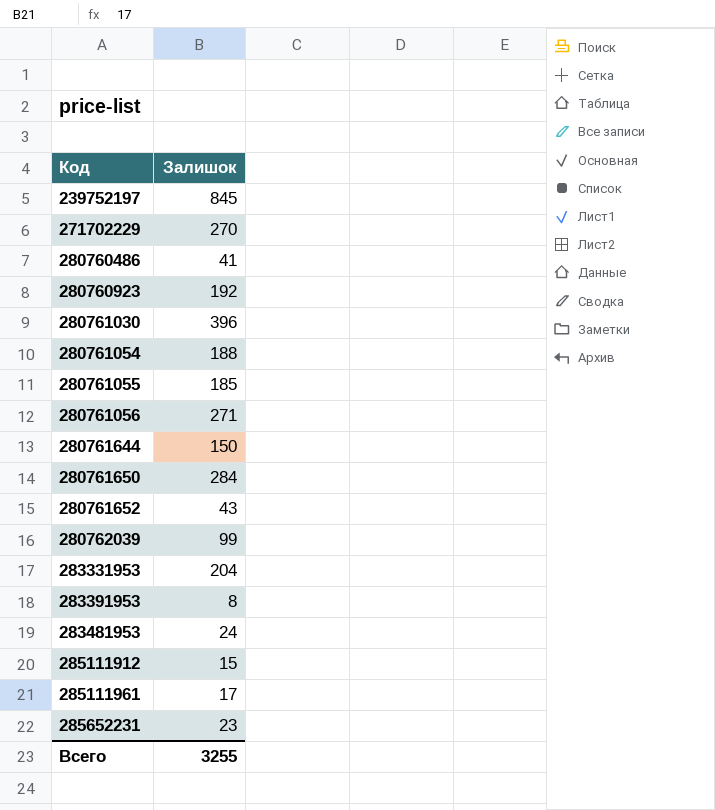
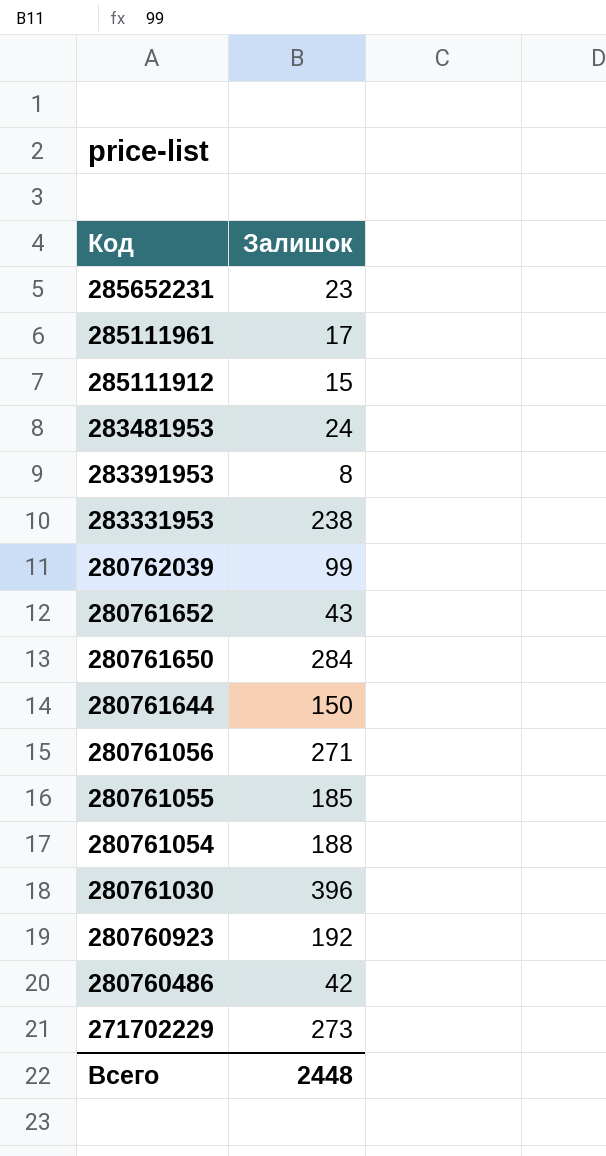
row order: Код ascending -> Код descending
row 239752197: 845 -> none
283331953 | Залишок: 204 -> 238
280760486 | Залишок: 41 -> 42
271702229 | Залишок: 270 -> 273
Всего | Залишок: 3255 -> 2448

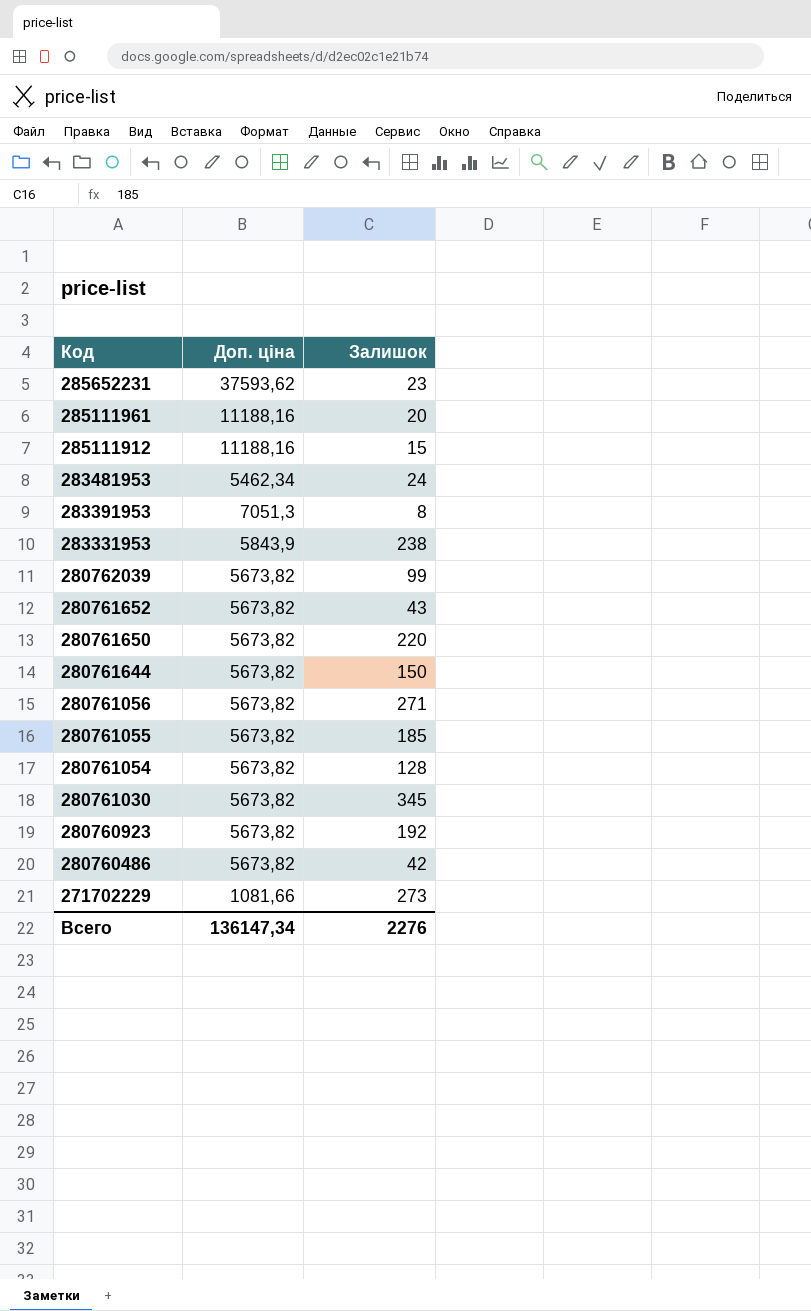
column Доп. ціна | position: none -> 2
285111961 | Залишок: 17 -> 20
280761650 | Залишок: 284 -> 220
280761054 | Залишок: 188 -> 128
280761030 | Залишок: 396 -> 345
Всего | Залишок: 2448 -> 2276

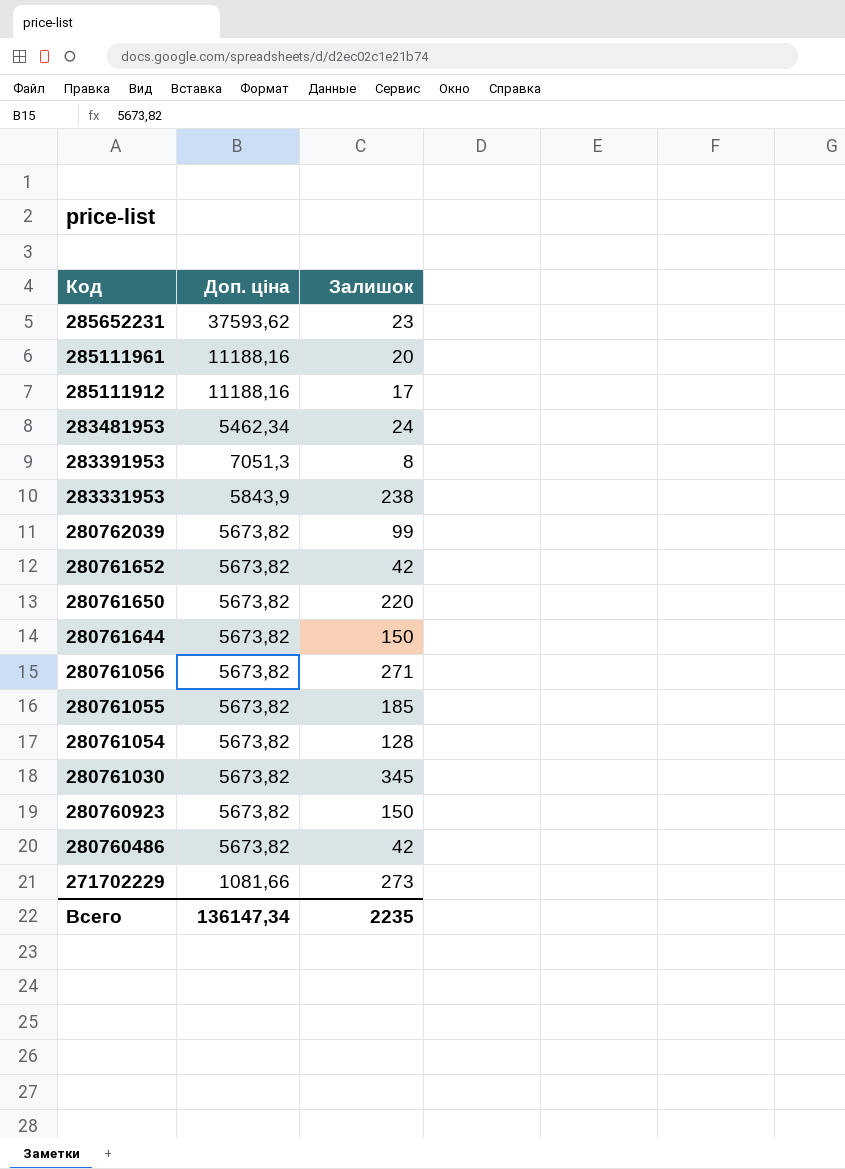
285111912 | Залишок: 15 -> 17
280761652 | Залишок: 43 -> 42
280760923 | Залишок: 192 -> 150
Всего | Залишок: 2276 -> 2235

